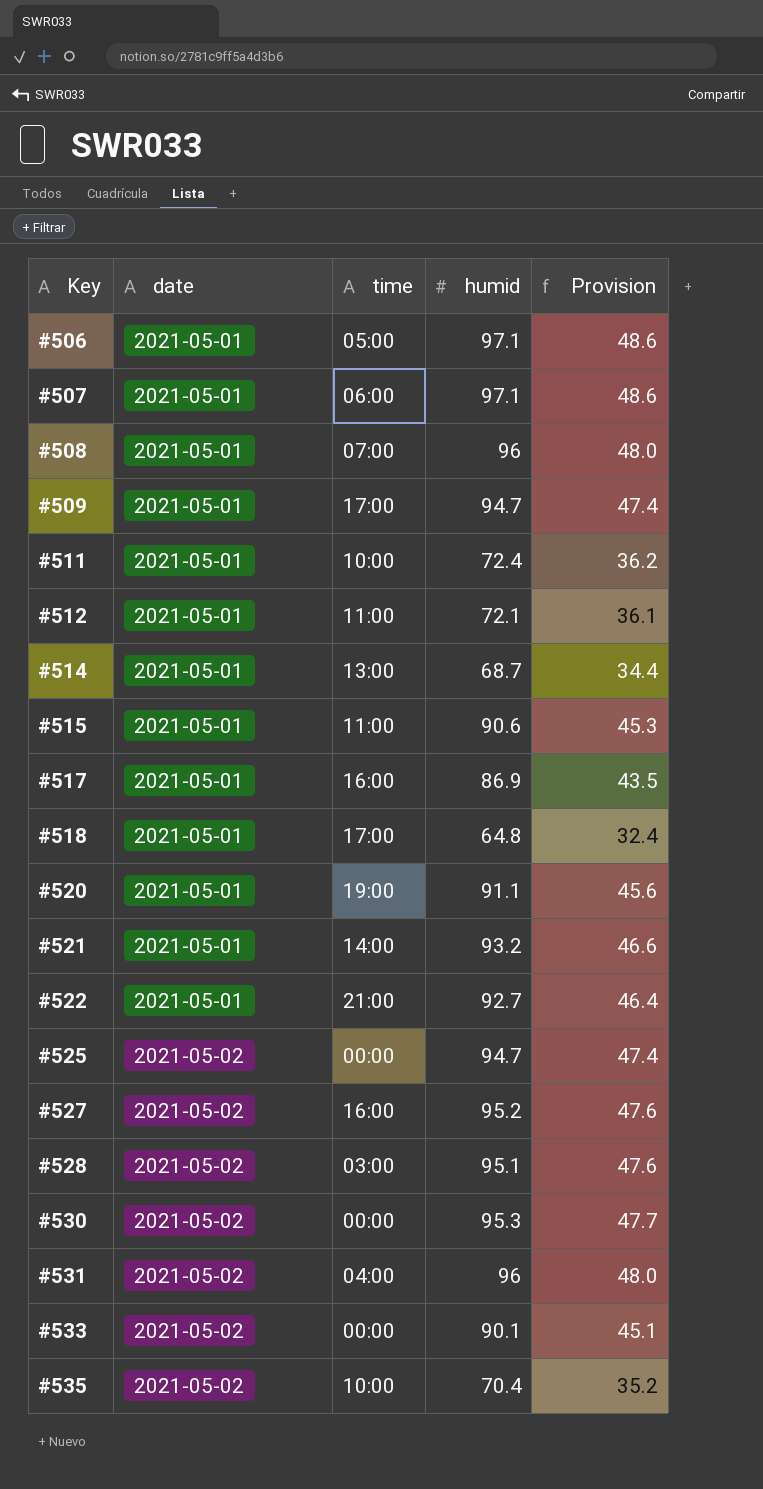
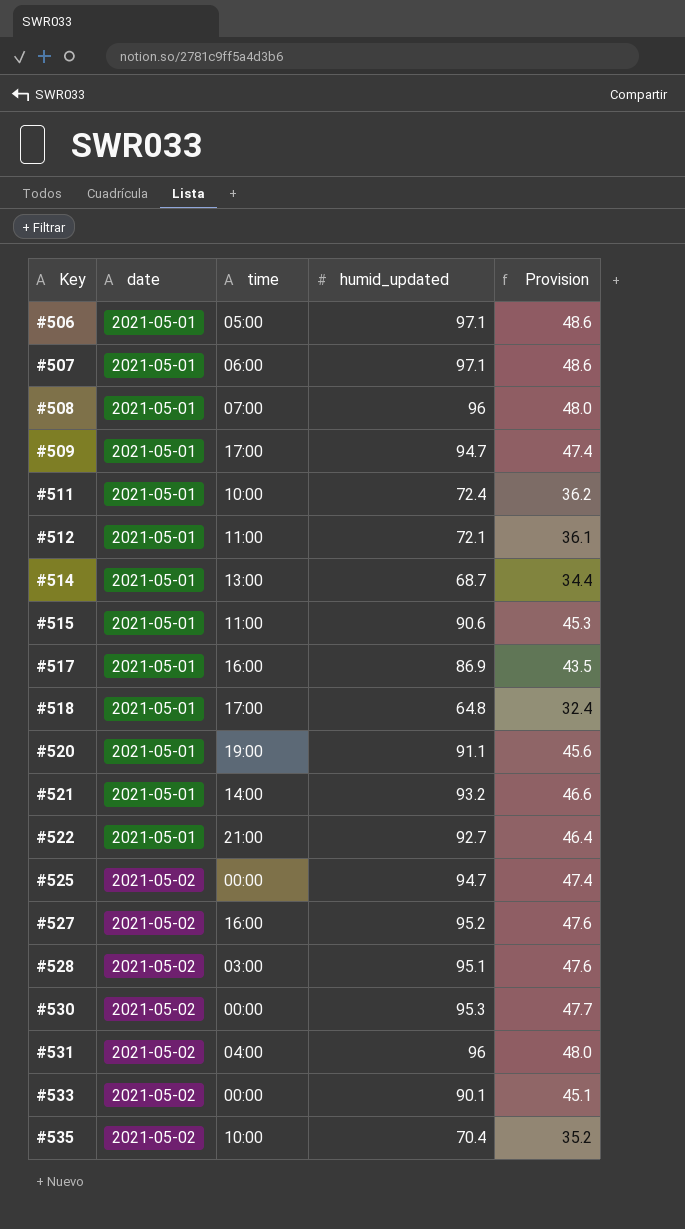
column name: humid -> humid_updated

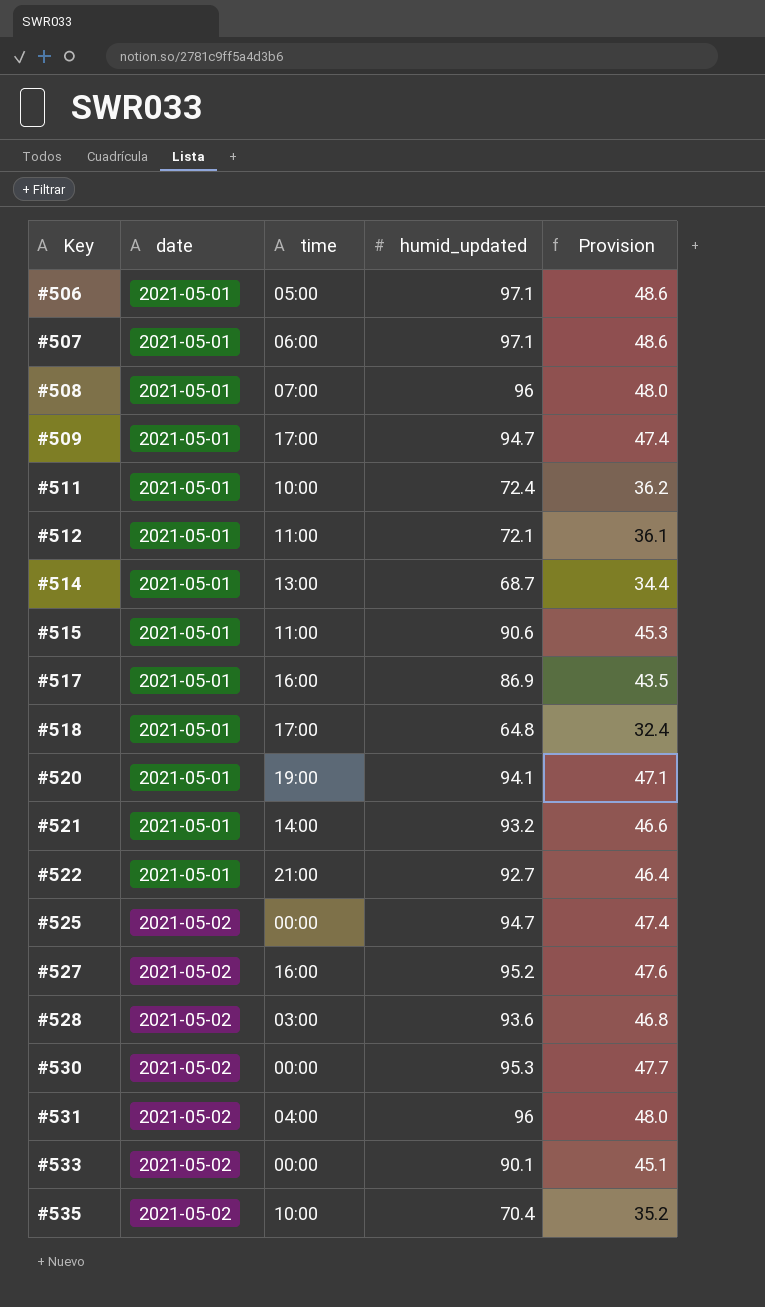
#520 | humid_updated: 91.1 -> 94.1
#520 | Provision: 45.6 -> 47.1
#528 | humid_updated: 95.1 -> 93.6
#528 | Provision: 47.6 -> 46.8

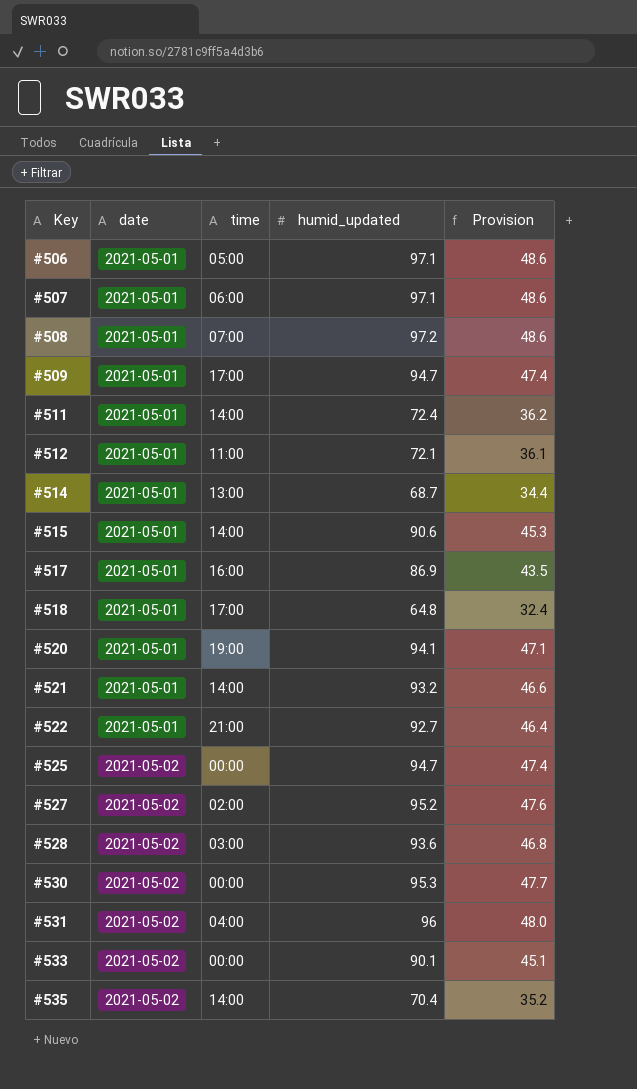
#508 | humid_updated: 96 -> 97.2
#508 | Provision: 48.0 -> 48.6
#511 | time: 10:00 -> 14:00
#515 | time: 11:00 -> 14:00
#527 | time: 16:00 -> 02:00
#535 | time: 10:00 -> 14:00

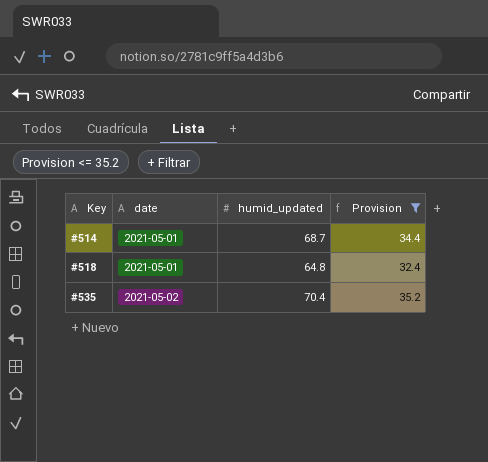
filter: none -> Provision <= 35.2
column time | position: 3 -> none

